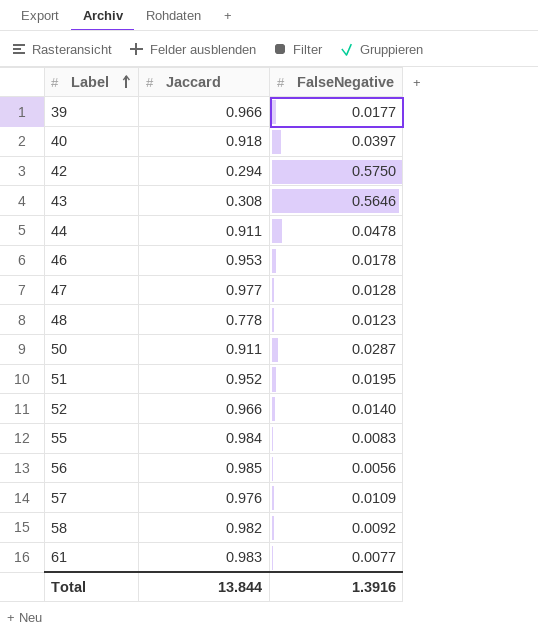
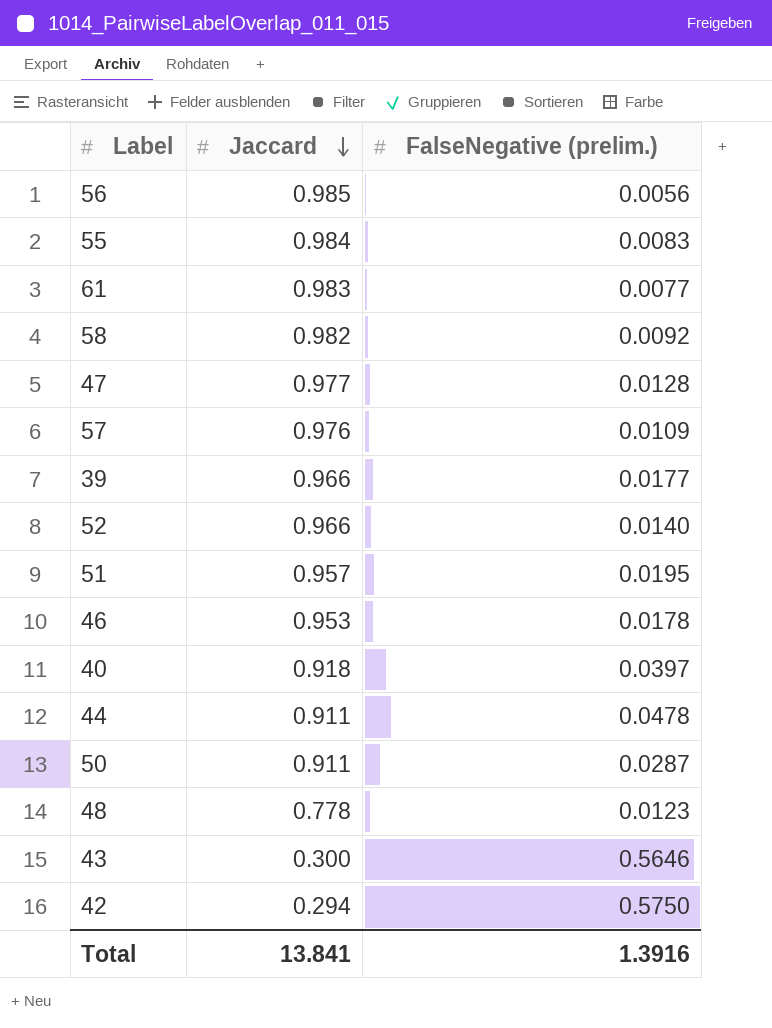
row order: Label ascending -> Jaccard descending
column name: FalseNegative -> FalseNegative (prelim.)
51 | Jaccard: 0.952 -> 0.957
43 | Jaccard: 0.308 -> 0.300
Total | Jaccard: 13.844 -> 13.841

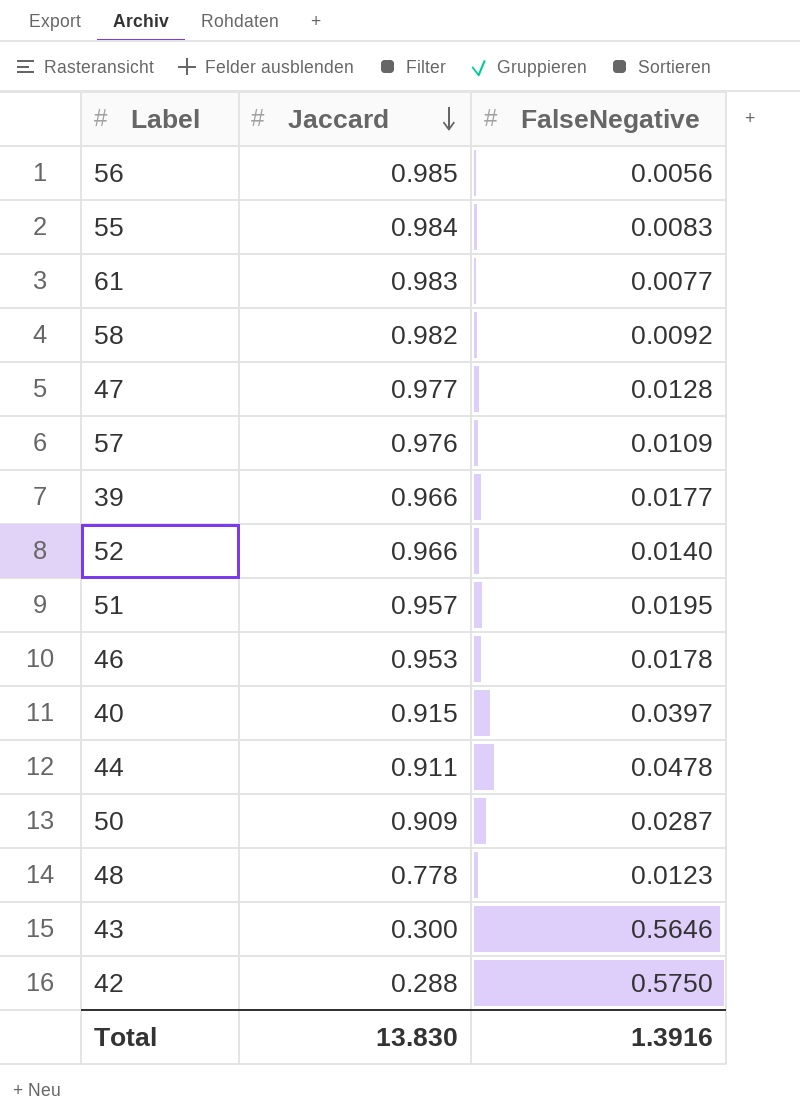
column name: FalseNegative (prelim.) -> FalseNegative
40 | Jaccard: 0.918 -> 0.915
50 | Jaccard: 0.911 -> 0.909
42 | Jaccard: 0.294 -> 0.288
Total | Jaccard: 13.841 -> 13.830

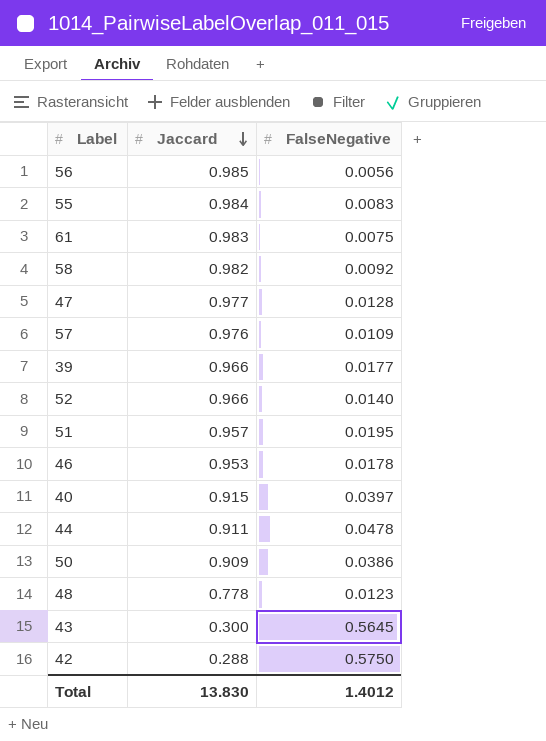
61 | FalseNegative: 0.0077 -> 0.0075
50 | FalseNegative: 0.0287 -> 0.0386
43 | FalseNegative: 0.5646 -> 0.5645
Total | FalseNegative: 1.3916 -> 1.4012

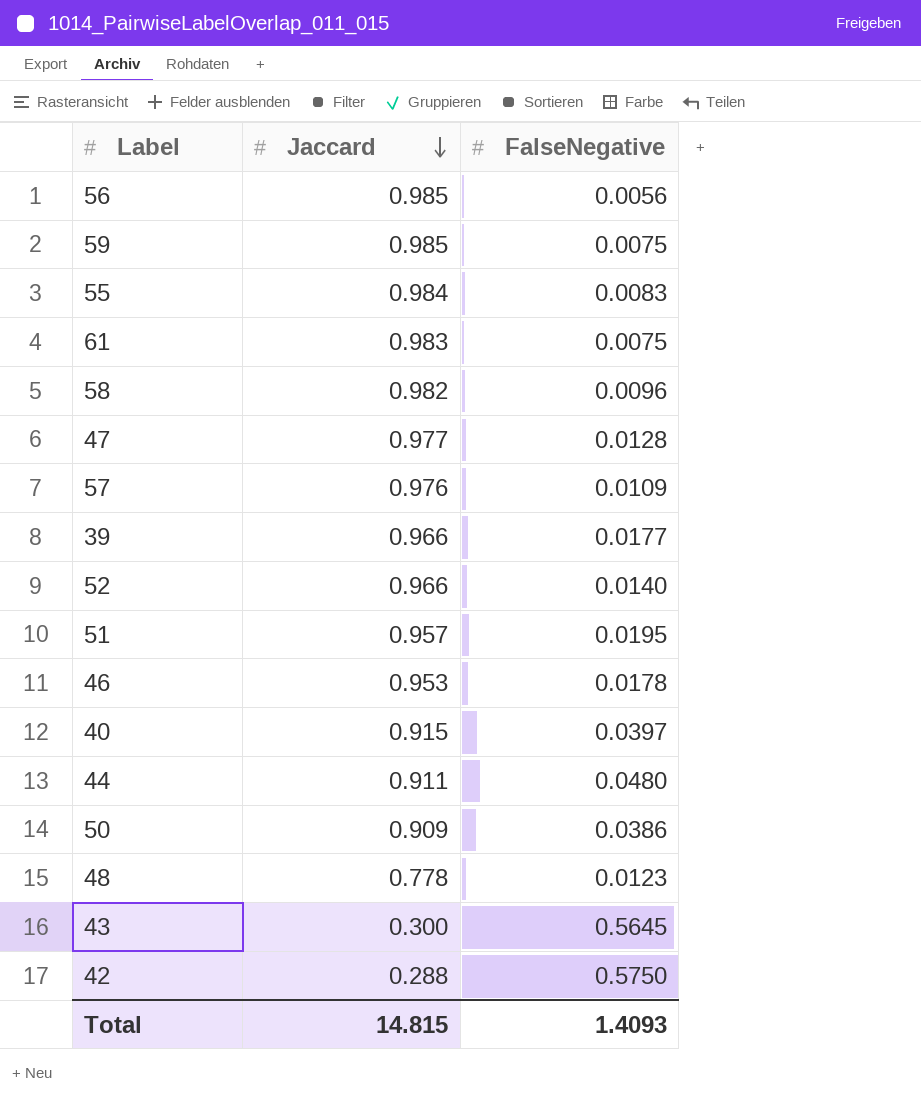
row 59: none -> 0.985 | 0.0075
58 | FalseNegative: 0.0092 -> 0.0096
44 | FalseNegative: 0.0478 -> 0.0480
Total | Jaccard: 13.830 -> 14.815
Total | FalseNegative: 1.4012 -> 1.4093

